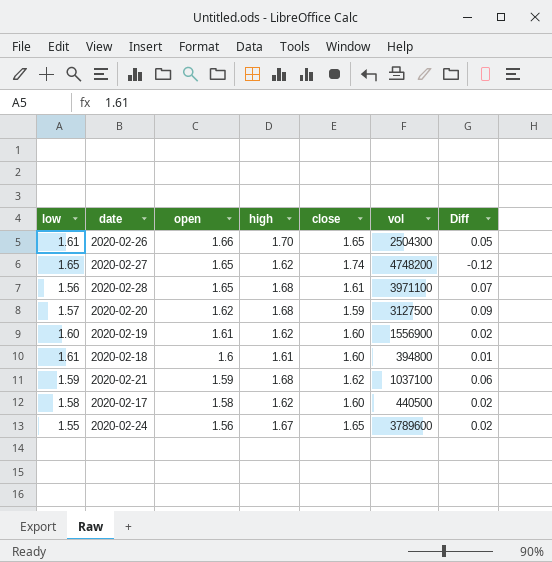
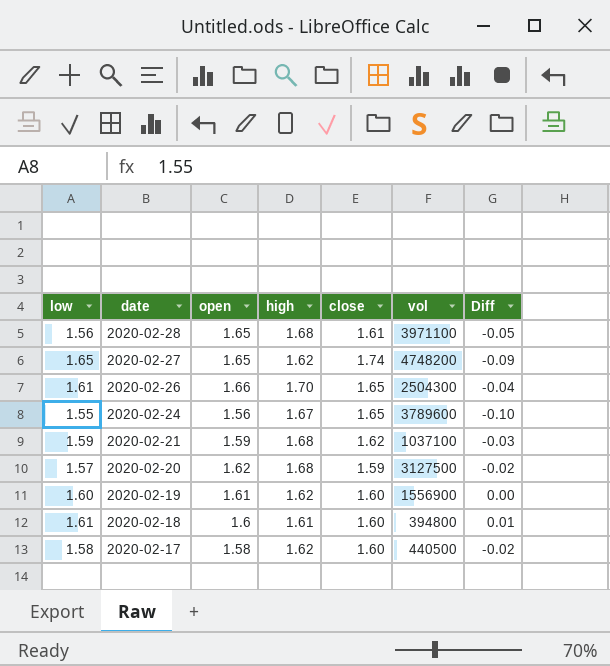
row order: open descending -> date descending
column Diff | formula: [high] - [close] -> [low] - [close]

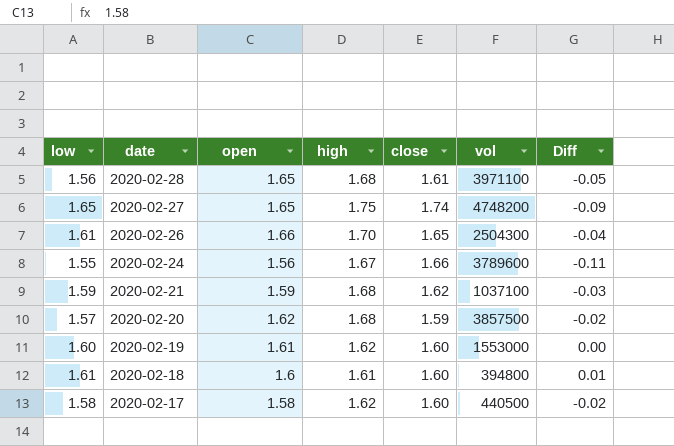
2020-02-27 | high: 1.62 -> 1.75
2020-02-24 | close: 1.65 -> 1.66
2020-02-24 | Diff: -0.10 -> -0.11
2020-02-20 | vol: 3127500 -> 3857500
2020-02-19 | vol: 1556900 -> 1553000

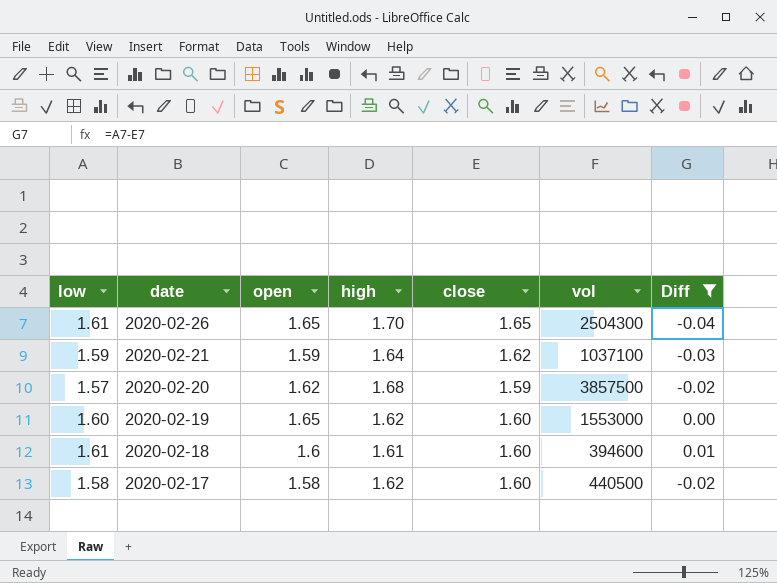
filter: none -> Diff >= -0.04
2020-02-26 | open: 1.66 -> 1.65
2020-02-21 | high: 1.68 -> 1.64
2020-02-19 | open: 1.61 -> 1.65
2020-02-18 | vol: 394800 -> 394600

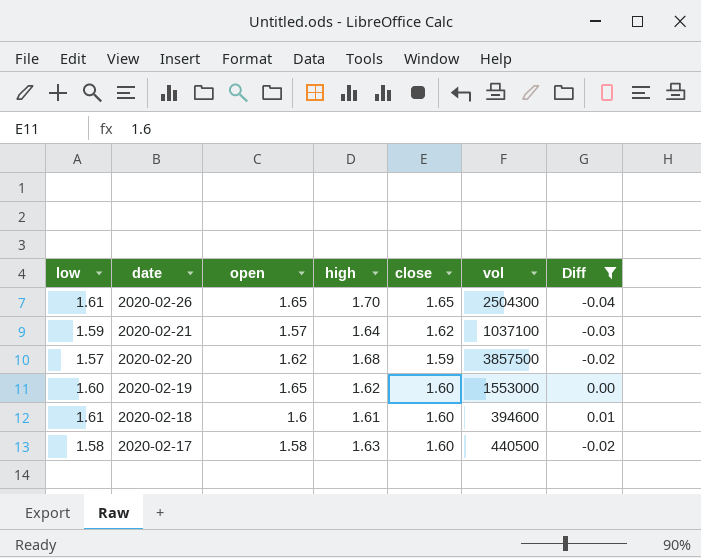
2020-02-21 | open: 1.59 -> 1.57
2020-02-17 | high: 1.62 -> 1.63

